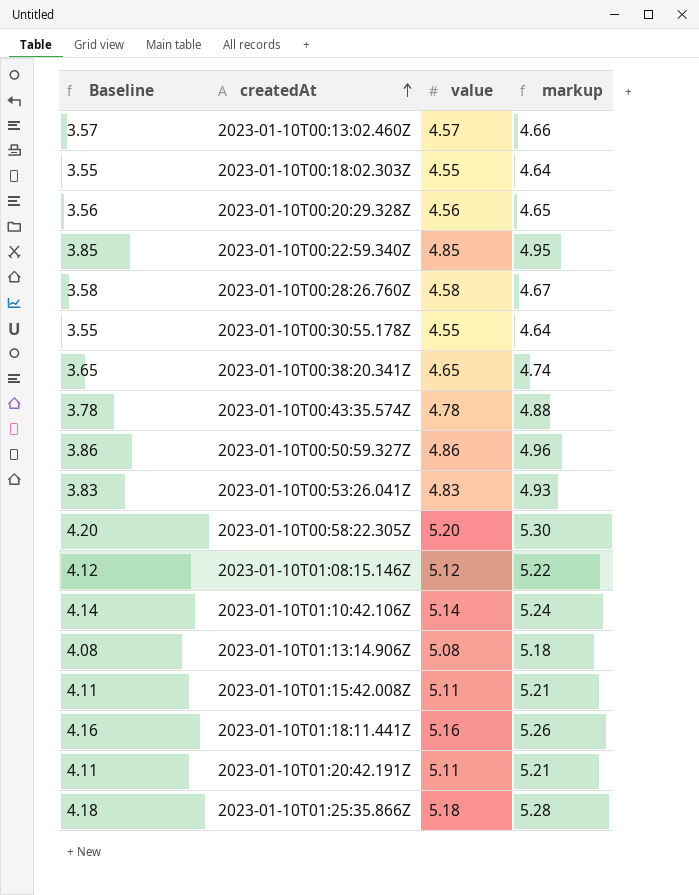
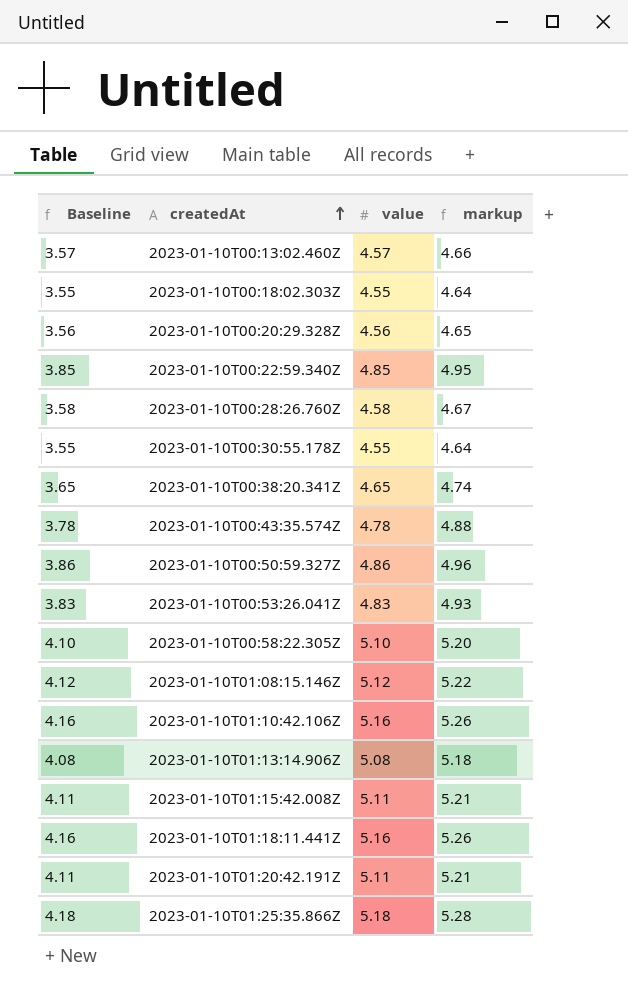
2023-01-10T00:58:22.305Z | Baseline: 4.20 -> 4.10
2023-01-10T00:58:22.305Z | value: 5.20 -> 5.10
2023-01-10T00:58:22.305Z | markup: 5.30 -> 5.20
2023-01-10T01:10:42.106Z | Baseline: 4.14 -> 4.16
2023-01-10T01:10:42.106Z | value: 5.14 -> 5.16
2023-01-10T01:10:42.106Z | markup: 5.24 -> 5.26

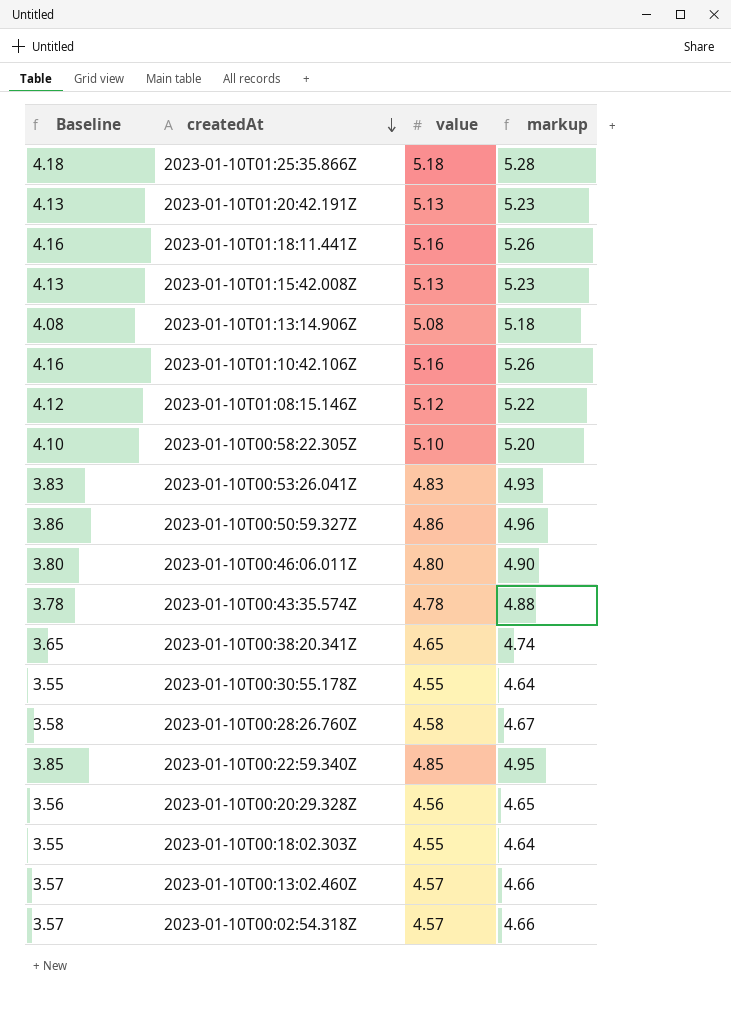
row order: createdAt ascending -> createdAt descending
2023-01-10T01:20:42.191Z | Baseline: 4.11 -> 4.13
2023-01-10T01:20:42.191Z | value: 5.11 -> 5.13
2023-01-10T01:20:42.191Z | markup: 5.21 -> 5.23
2023-01-10T01:15:42.008Z | Baseline: 4.11 -> 4.13
2023-01-10T01:15:42.008Z | value: 5.11 -> 5.13
2023-01-10T01:15:42.008Z | markup: 5.21 -> 5.23
row 2023-01-10T00:46:06.011Z: none -> 3.80 | 4.80 | 4.90
row 2023-01-10T00:02:54.318Z: none -> 3.57 | 4.57 | 4.66

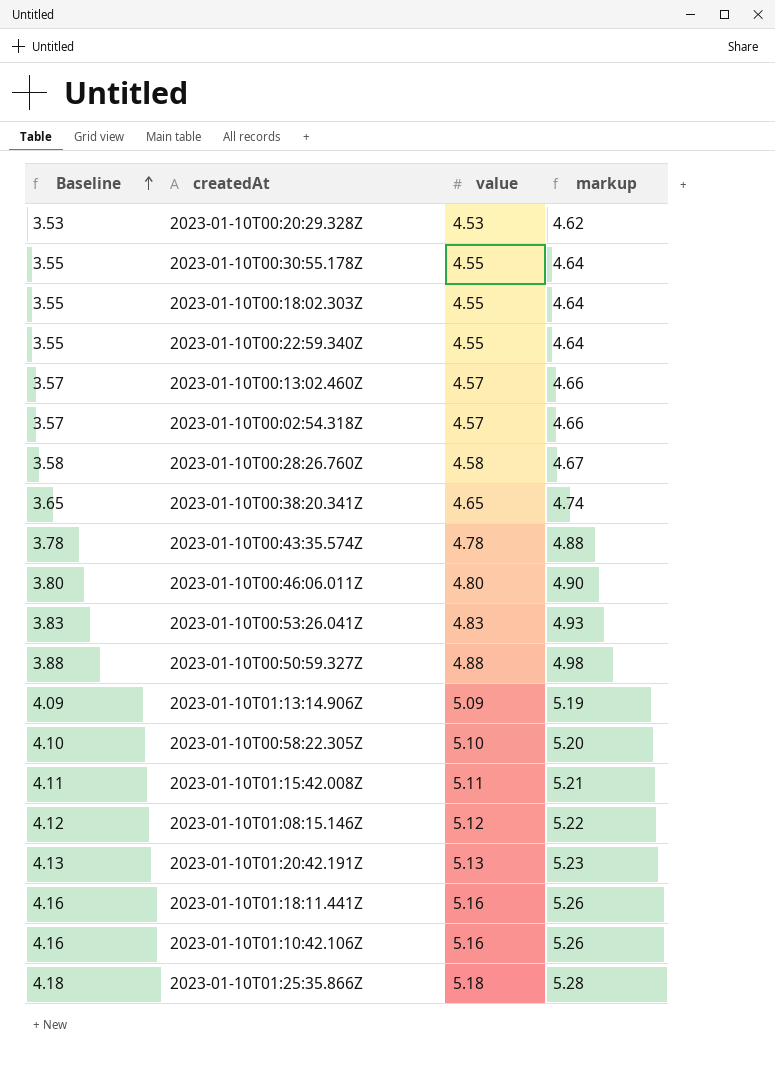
row order: createdAt descending -> Baseline ascending
2023-01-10T00:20:29.328Z | Baseline: 3.56 -> 3.53
2023-01-10T00:20:29.328Z | value: 4.56 -> 4.53
2023-01-10T00:20:29.328Z | markup: 4.65 -> 4.62
2023-01-10T00:22:59.340Z | Baseline: 3.85 -> 3.55
2023-01-10T00:22:59.340Z | value: 4.85 -> 4.55
2023-01-10T00:22:59.340Z | markup: 4.95 -> 4.64
2023-01-10T00:50:59.327Z | Baseline: 3.86 -> 3.88
2023-01-10T00:50:59.327Z | value: 4.86 -> 4.88
2023-01-10T00:50:59.327Z | markup: 4.96 -> 4.98
2023-01-10T01:13:14.906Z | Baseline: 4.08 -> 4.09
2023-01-10T01:13:14.906Z | value: 5.08 -> 5.09
2023-01-10T01:13:14.906Z | markup: 5.18 -> 5.19
2023-01-10T01:15:42.008Z | Baseline: 4.13 -> 4.11
2023-01-10T01:15:42.008Z | value: 5.13 -> 5.11
2023-01-10T01:15:42.008Z | markup: 5.23 -> 5.21

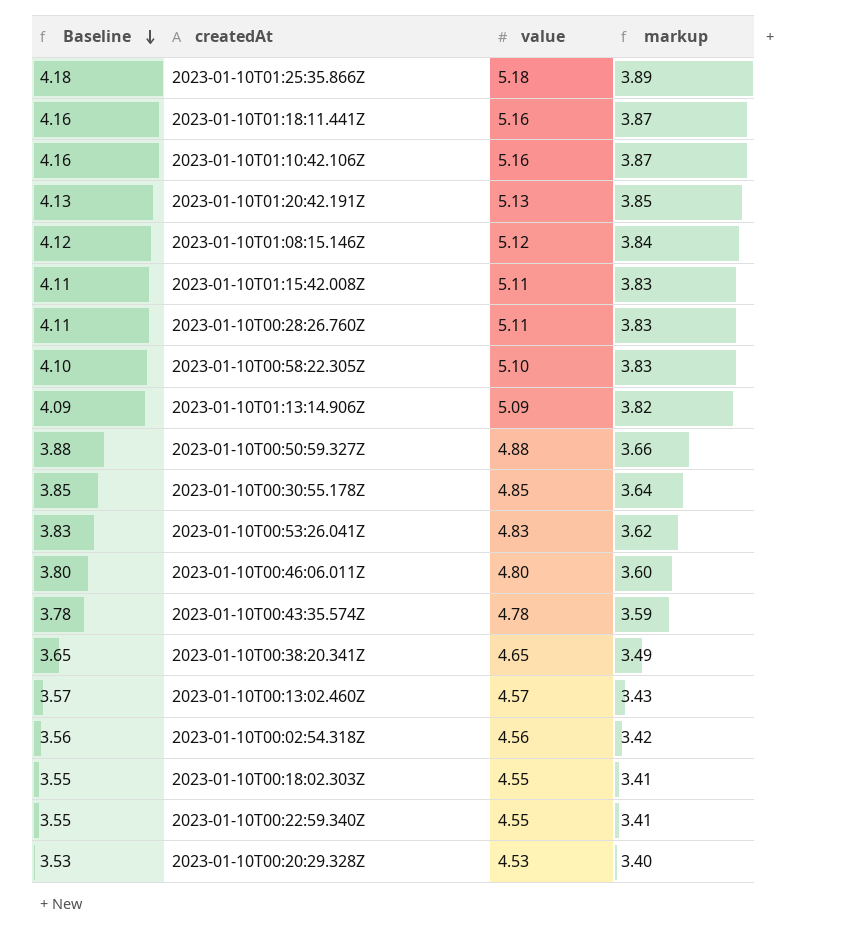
row order: Baseline ascending -> Baseline descending
column markup | formula: [value] * 1.02 -> [value] * 0.75
2023-01-10T00:28:26.760Z | Baseline: 3.58 -> 4.11
2023-01-10T00:28:26.760Z | value: 4.58 -> 5.11
2023-01-10T00:30:55.178Z | Baseline: 3.55 -> 3.85
2023-01-10T00:30:55.178Z | value: 4.55 -> 4.85
2023-01-10T00:02:54.318Z | Baseline: 3.57 -> 3.56
2023-01-10T00:02:54.318Z | value: 4.57 -> 4.56

